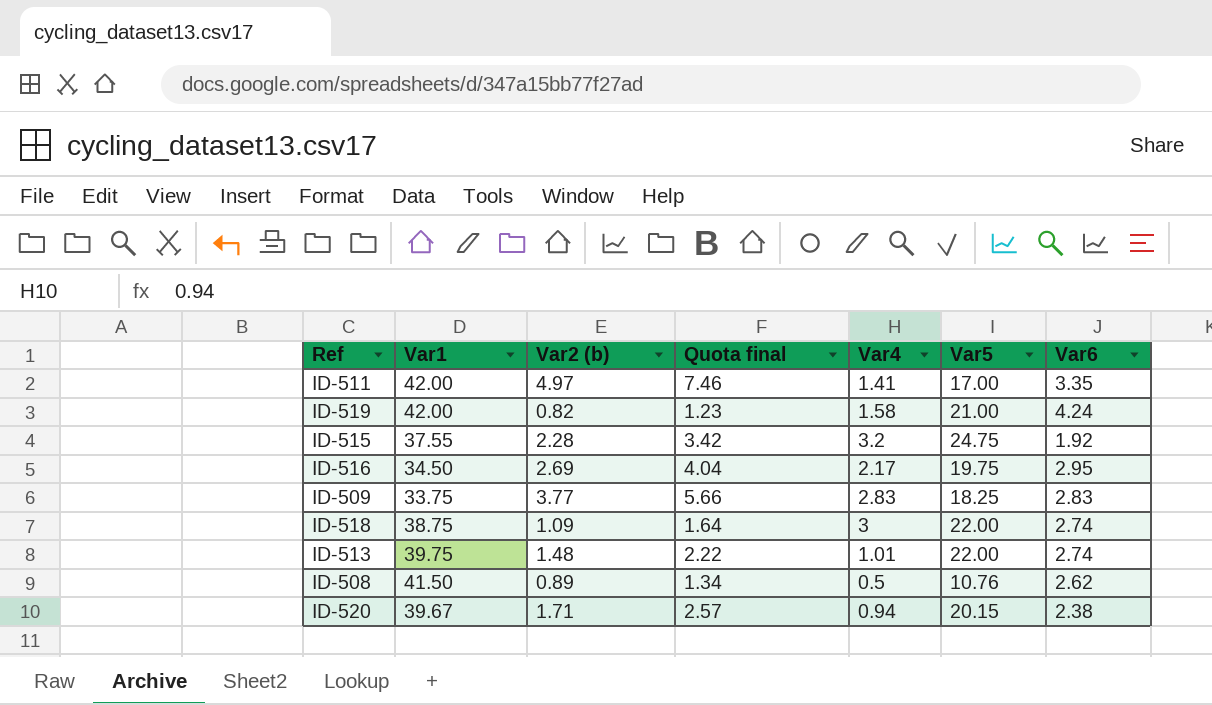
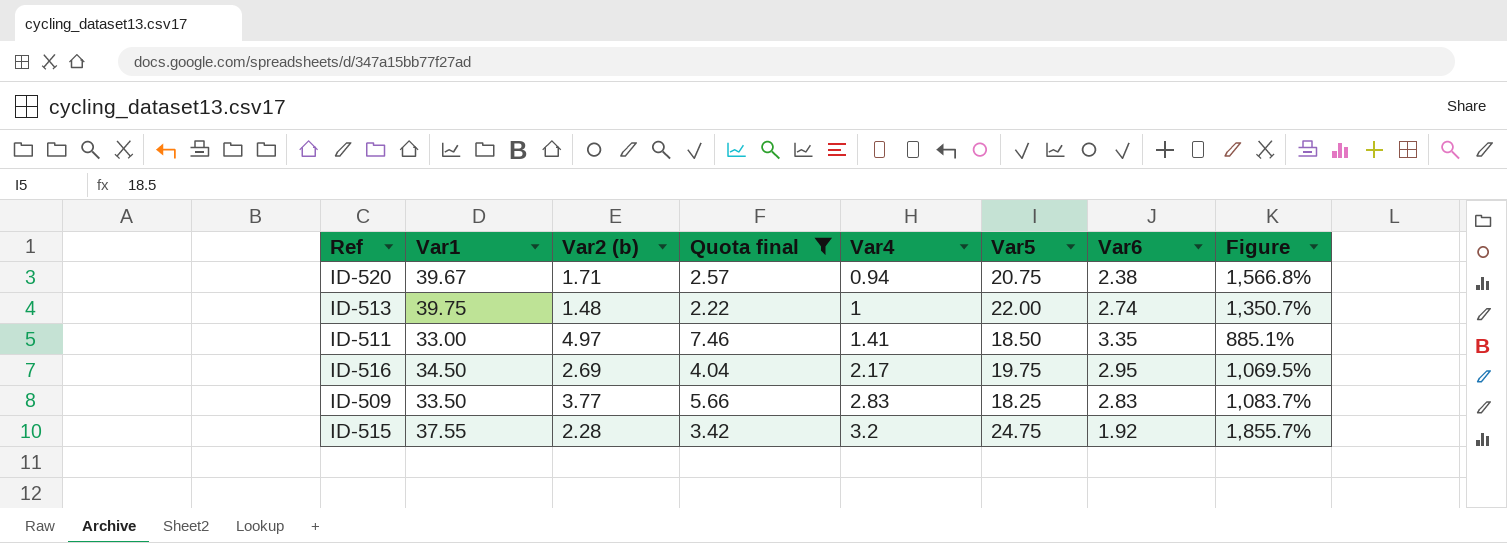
filter: none -> Quota final >= 2.22
row order: none -> Var4 ascending
column Figure | formula: none -> ([Var1] - [Var6]) / [Var6]
ID-520 | Var5: 20.15 -> 20.75
ID-513 | Var4: 1.01 -> 1
ID-511 | Var1: 42.00 -> 33.00
ID-511 | Var5: 17.00 -> 18.50
ID-509 | Var1: 33.75 -> 33.50

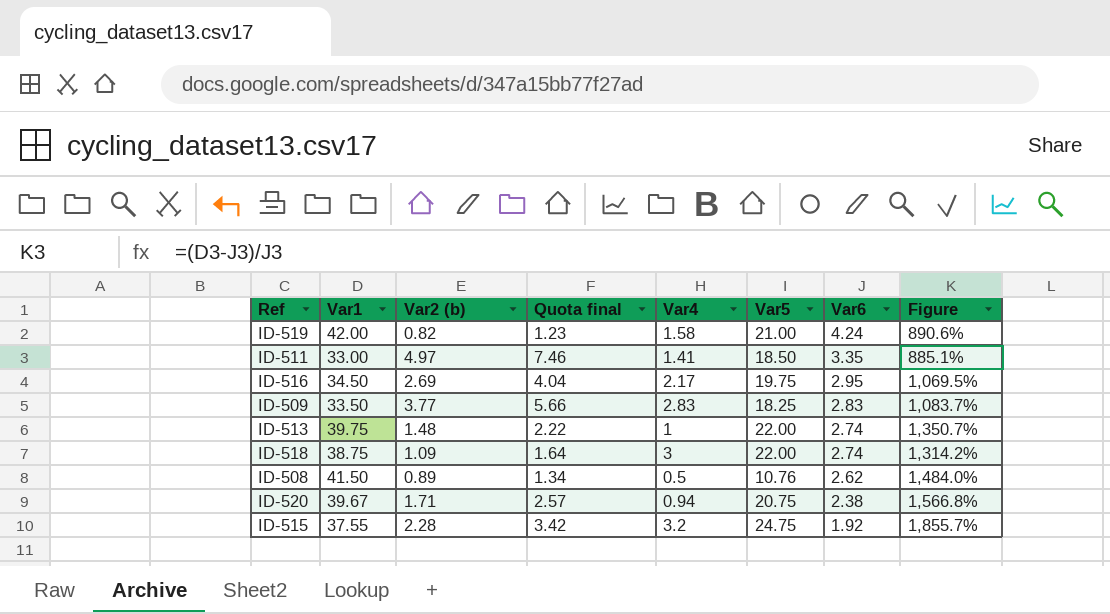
filter: Quota final >= 2.22 -> none
row order: Var4 ascending -> Var6 descending

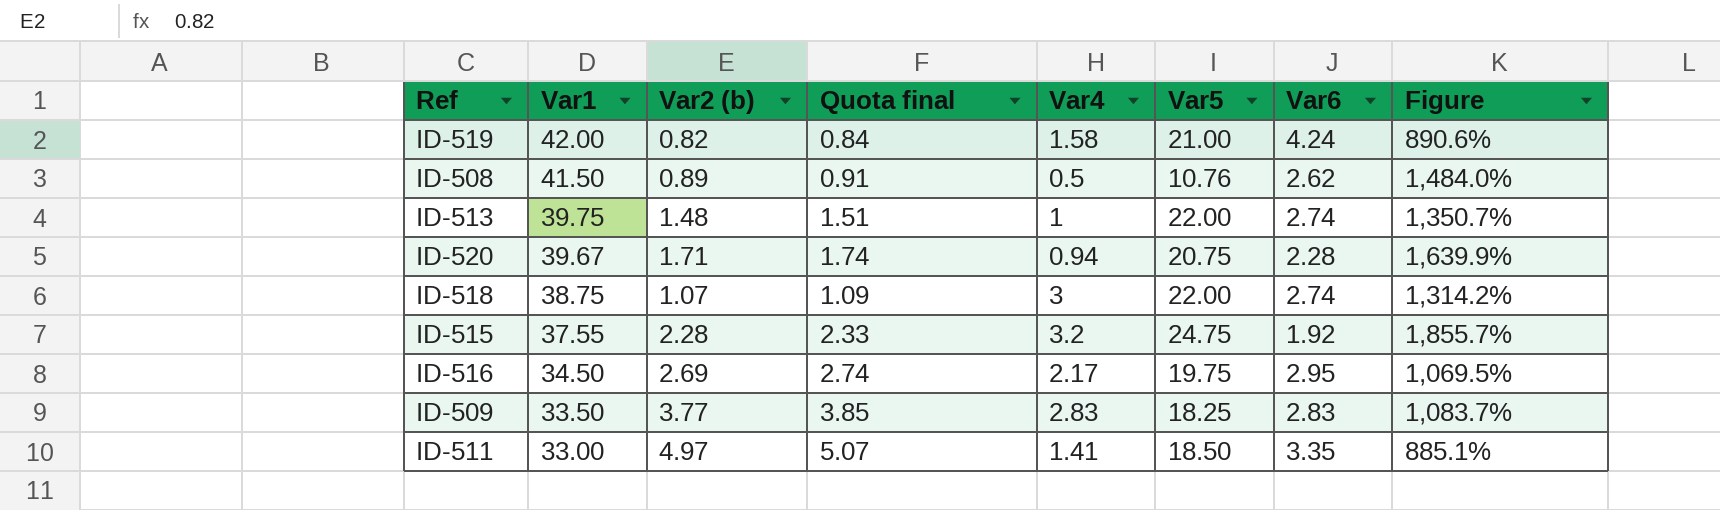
row order: Var6 descending -> Var1 descending
column Quota final | formula: [Var2 (b)] * 1.5 -> [Var2 (b)] * 1.02
ID-520 | Var6: 2.38 -> 2.28
ID-520 | Figure: 1,566.8% -> 1,639.9%
ID-518 | Var2 (b): 1.09 -> 1.07

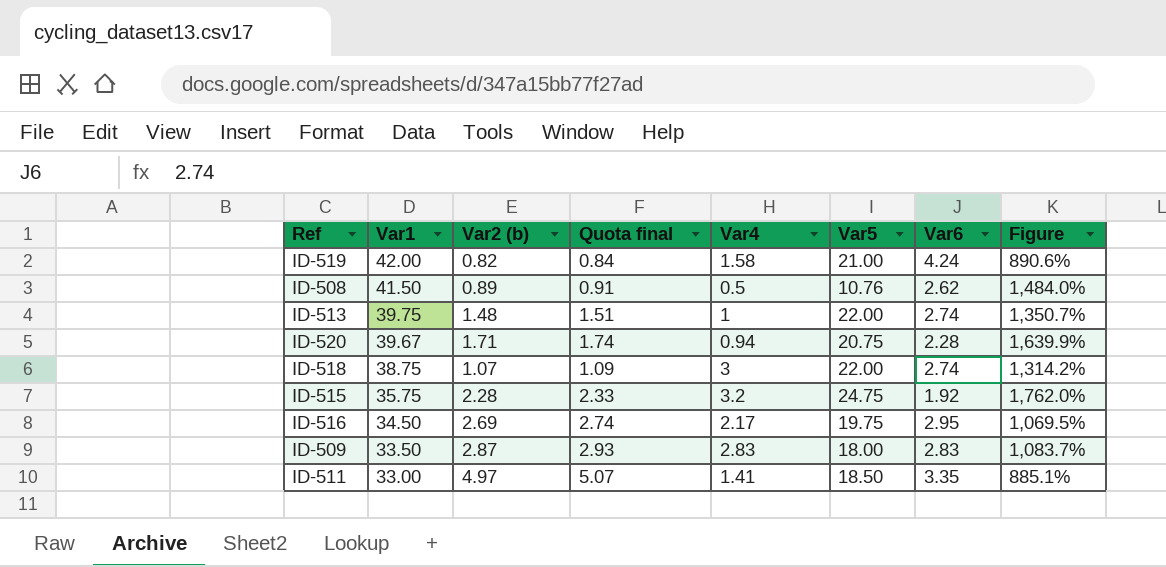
ID-515 | Var1: 37.55 -> 35.75
ID-515 | Figure: 1,855.7% -> 1,762.0%
ID-509 | Var2 (b): 3.77 -> 2.87
ID-509 | Quota final: 3.85 -> 2.93
ID-509 | Var5: 18.25 -> 18.00

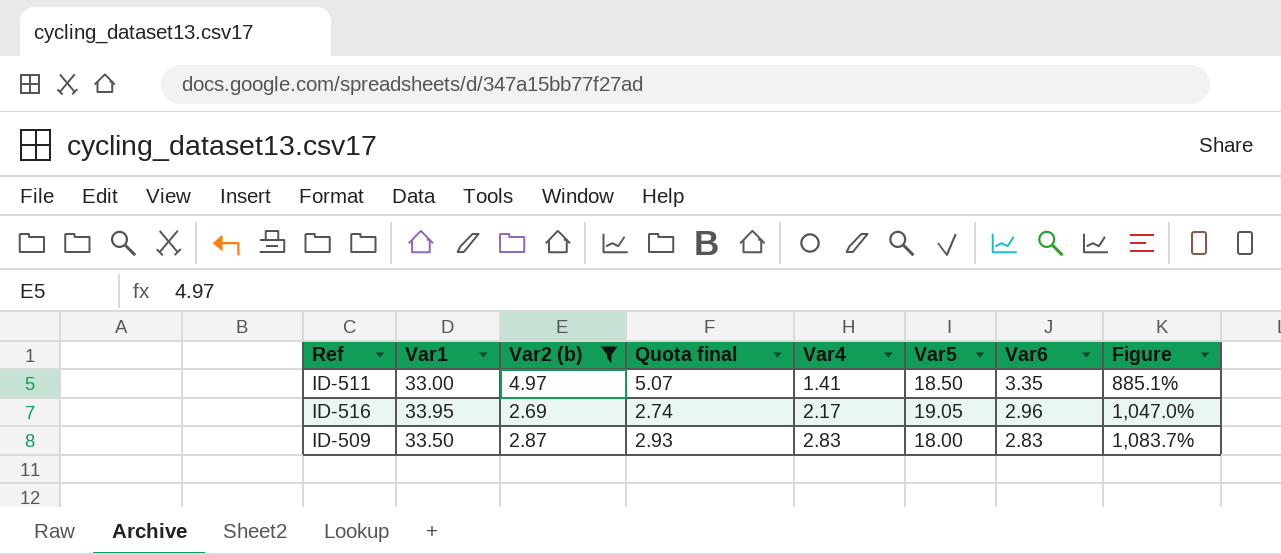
filter: none -> Var2 (b) >= 2.69
row order: Var1 descending -> Var4 ascending
ID-516 | Var1: 34.50 -> 33.95
ID-516 | Var5: 19.75 -> 19.05
ID-516 | Var6: 2.95 -> 2.96
ID-516 | Figure: 1,069.5% -> 1,047.0%

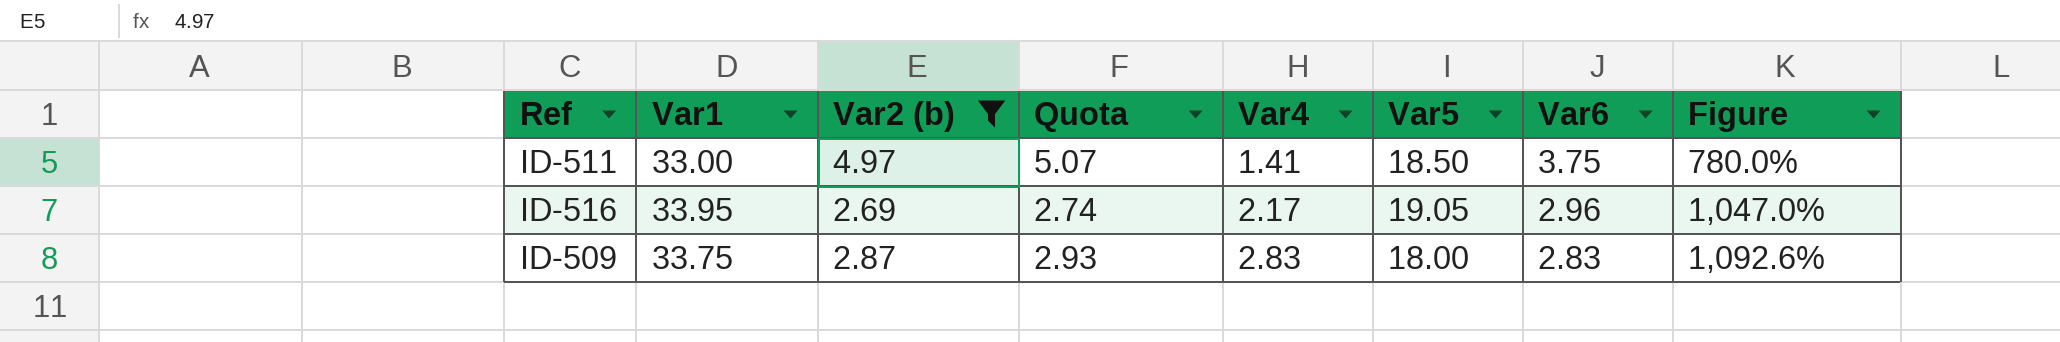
column name: Quota final -> Quota
ID-511 | Var6: 3.35 -> 3.75
ID-511 | Figure: 885.1% -> 780.0%
ID-509 | Var1: 33.50 -> 33.75
ID-509 | Figure: 1,083.7% -> 1,092.6%

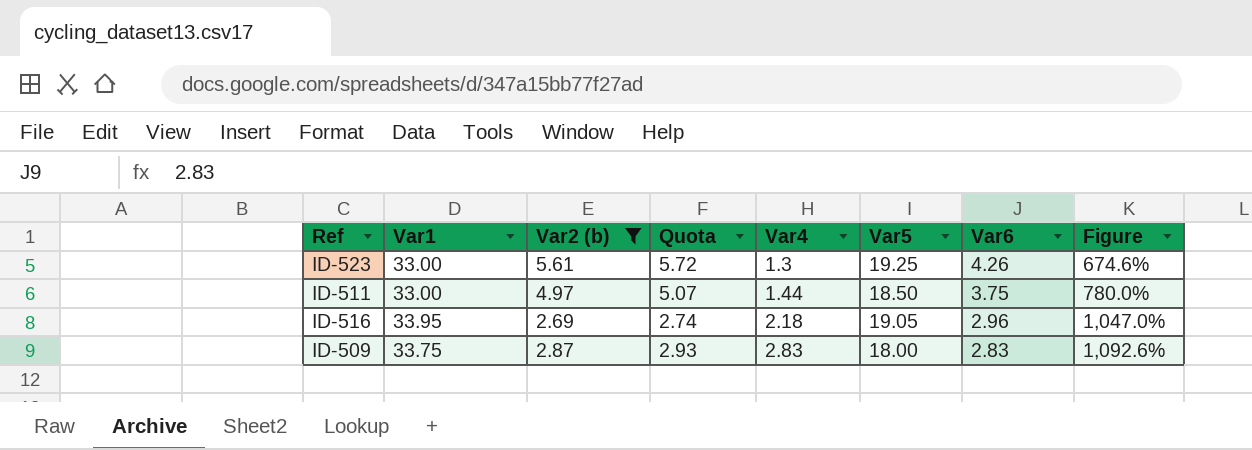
row ID-523: none -> 33.00 | 5.61 | 5.72 | 1.3 | 19.25 | 4.26 | 674.6%
ID-511 | Var4: 1.41 -> 1.44
ID-516 | Var4: 2.17 -> 2.18

